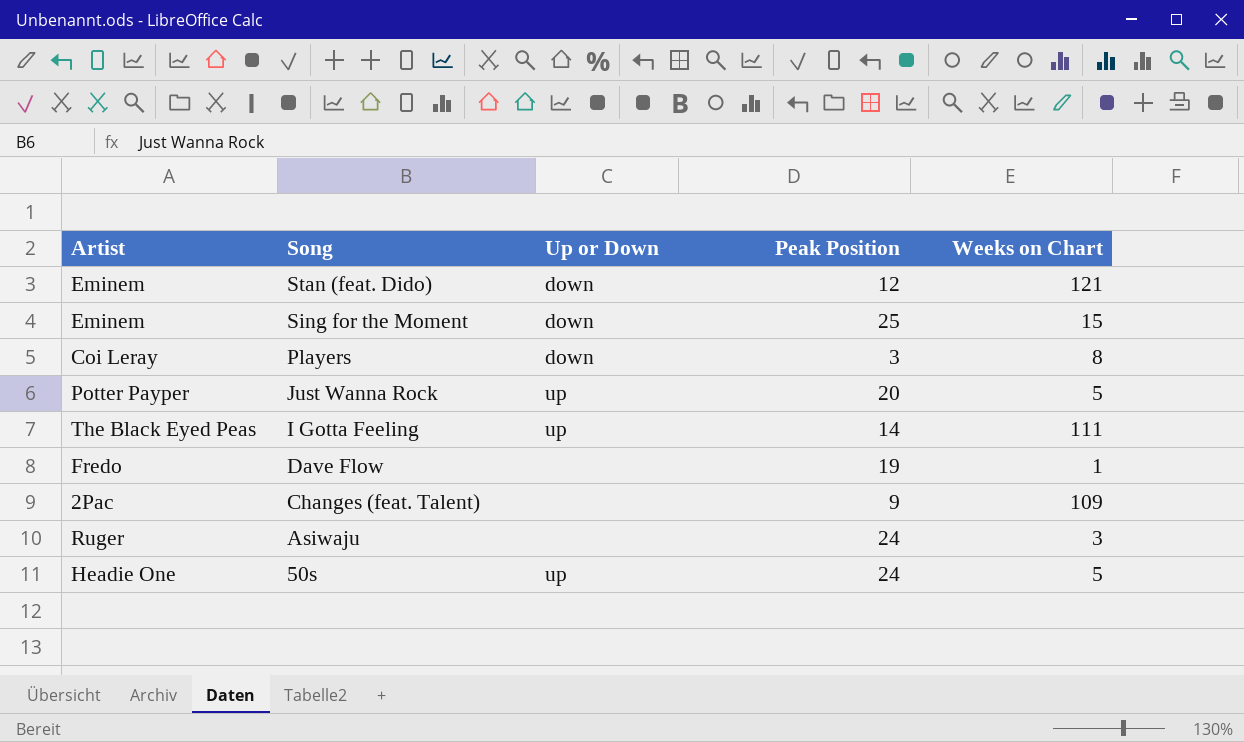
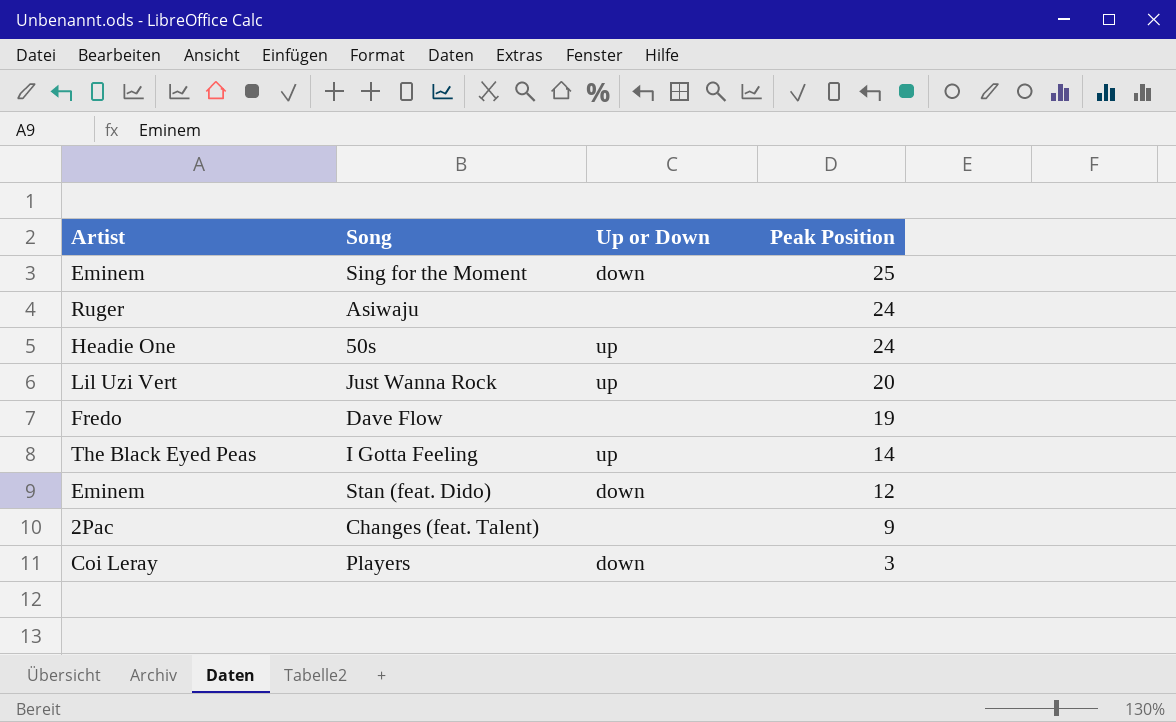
row order: Song descending -> Peak Position descending
column Weeks on Chart | position: 5 -> none
Just Wanna Rock | Artist: Potter Payper -> Lil Uzi Vert

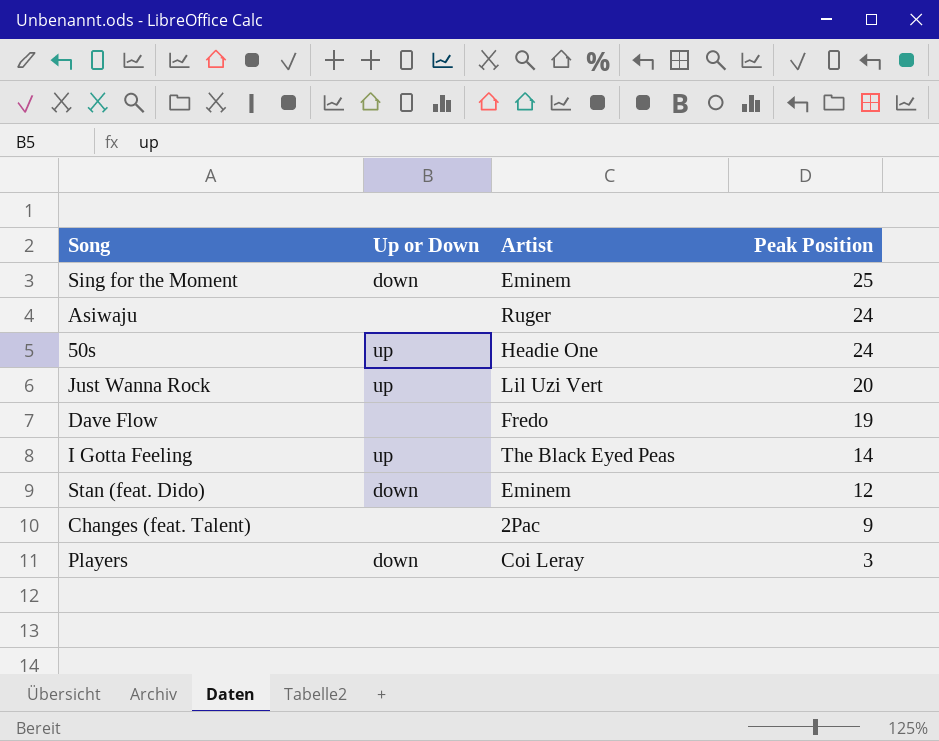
column Artist | position: 1 -> 3

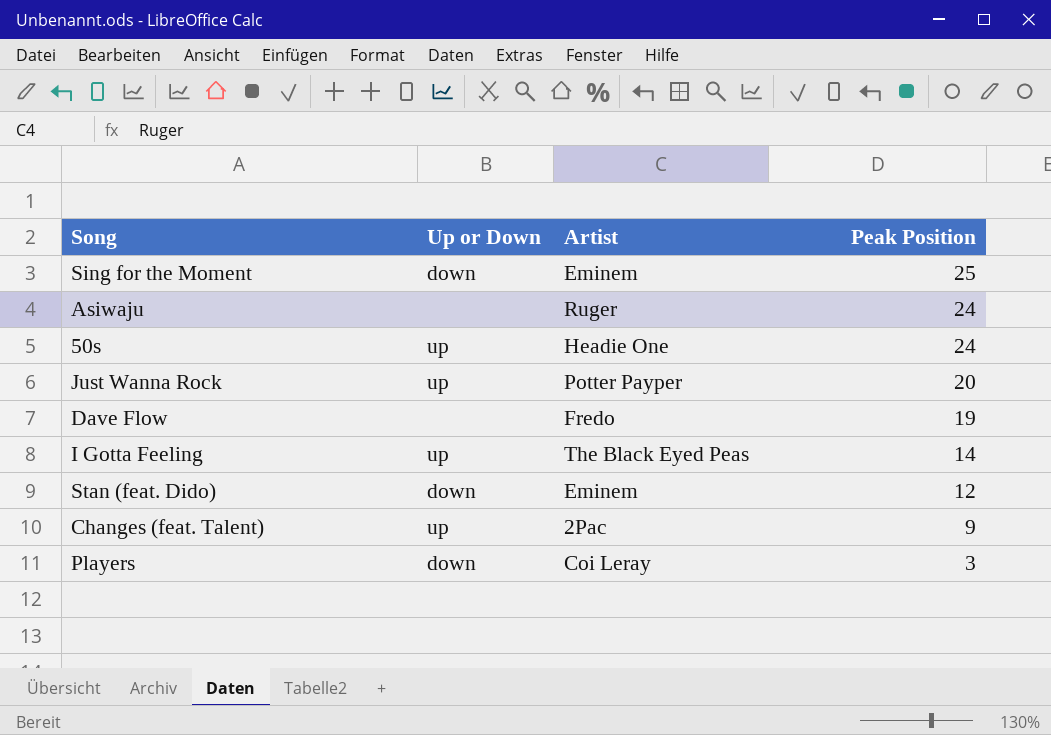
Just Wanna Rock | Artist: Lil Uzi Vert -> Potter Payper
Changes (feat. Talent) | Up or Down: none -> up

